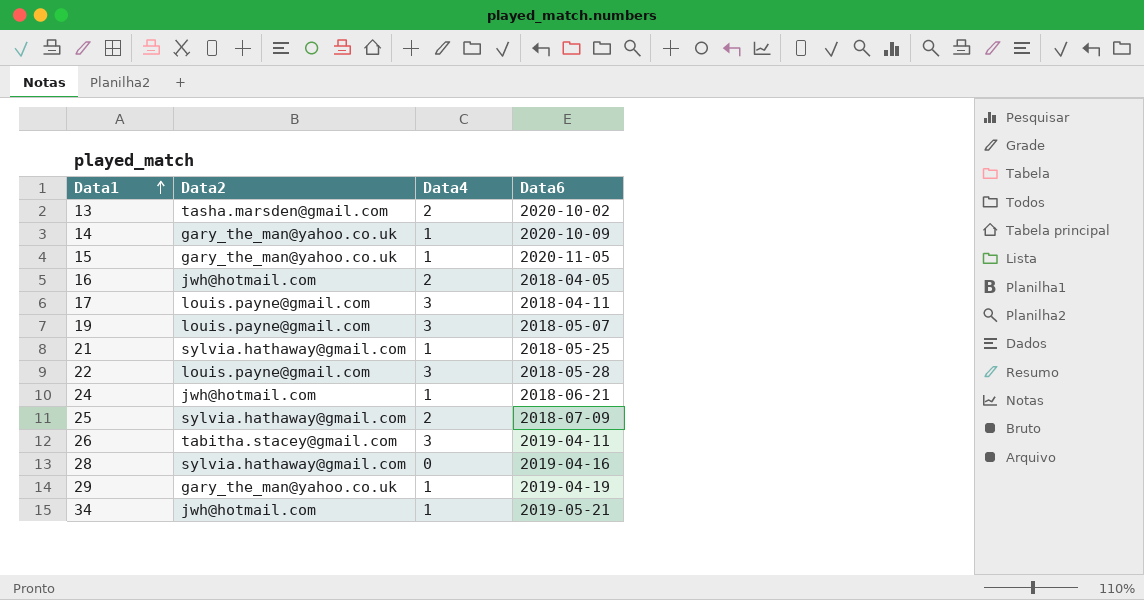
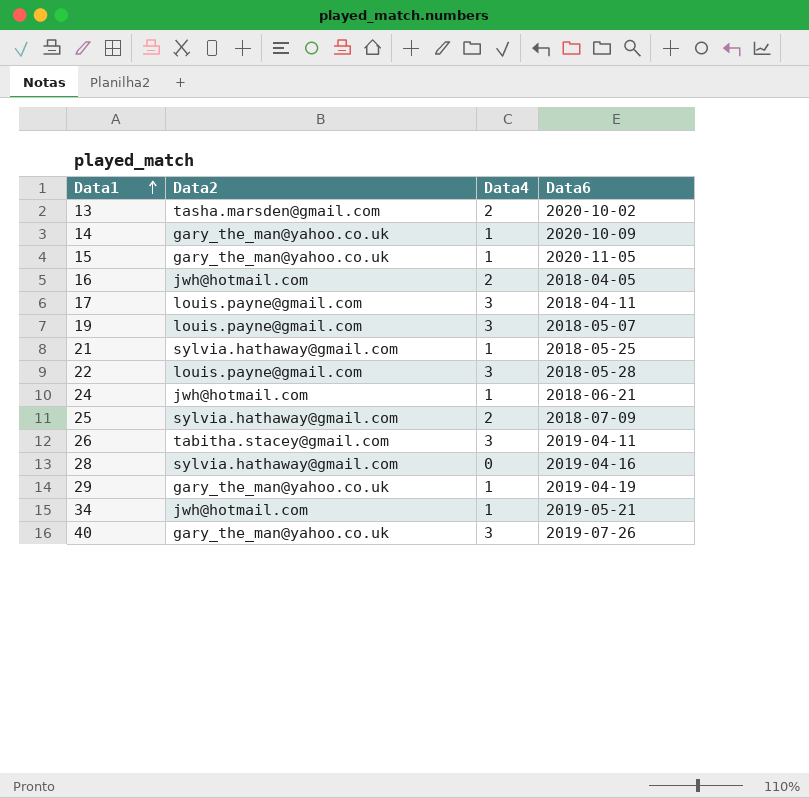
row 40: none -> gary_the_man@yahoo.co.uk | 3 | 2019-07-26

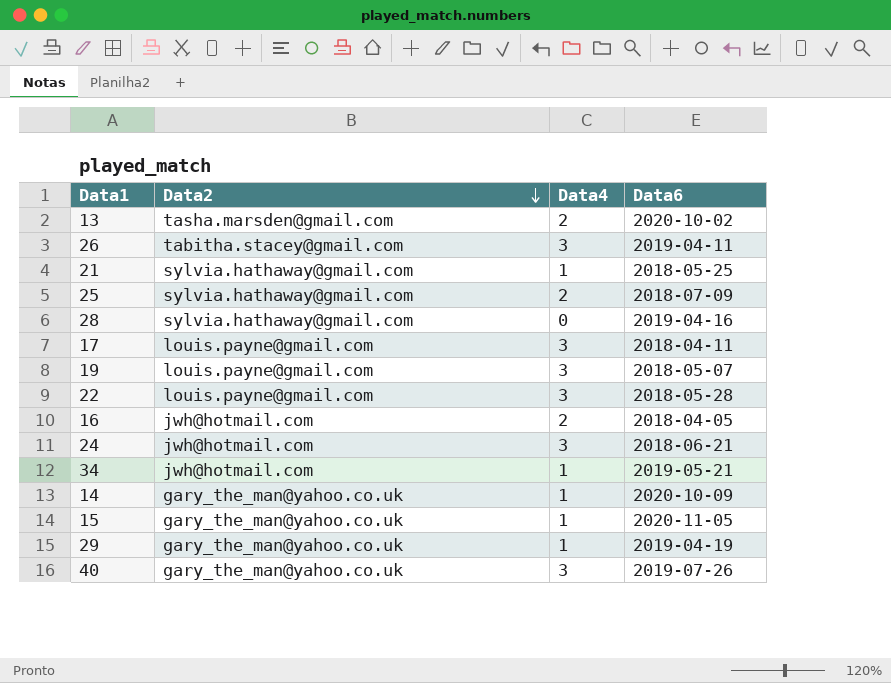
row order: Data1 ascending -> Data2 descending
24 | Data4: 1 -> 3

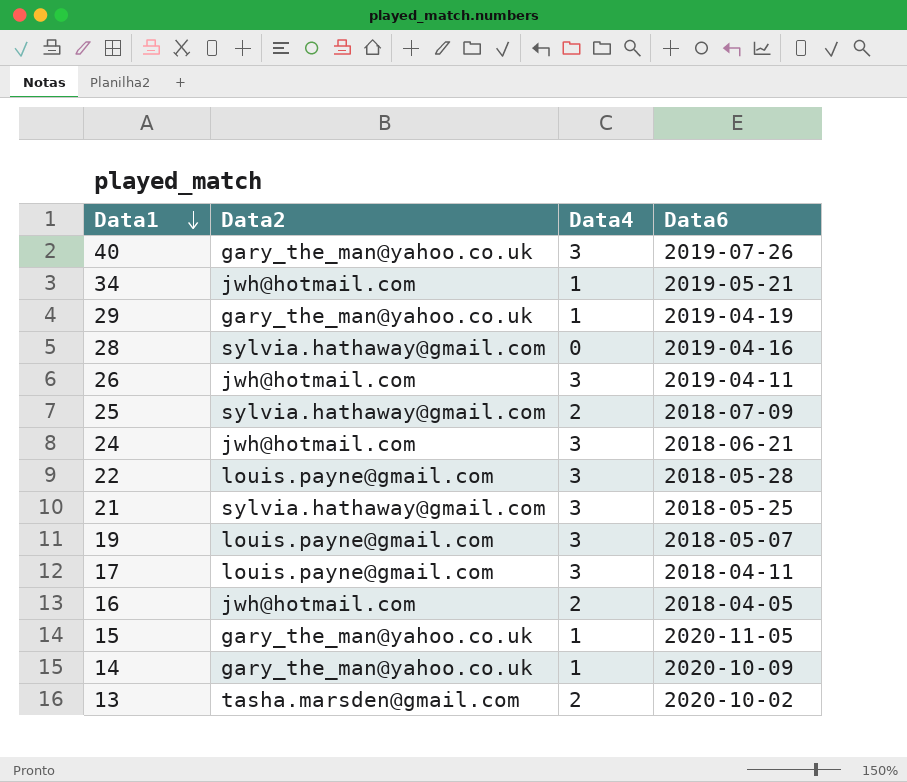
row order: Data2 descending -> Data1 descending
26 | Data2: tabitha.stacey@gmail.com -> jwh@hotmail.com
21 | Data4: 1 -> 3

